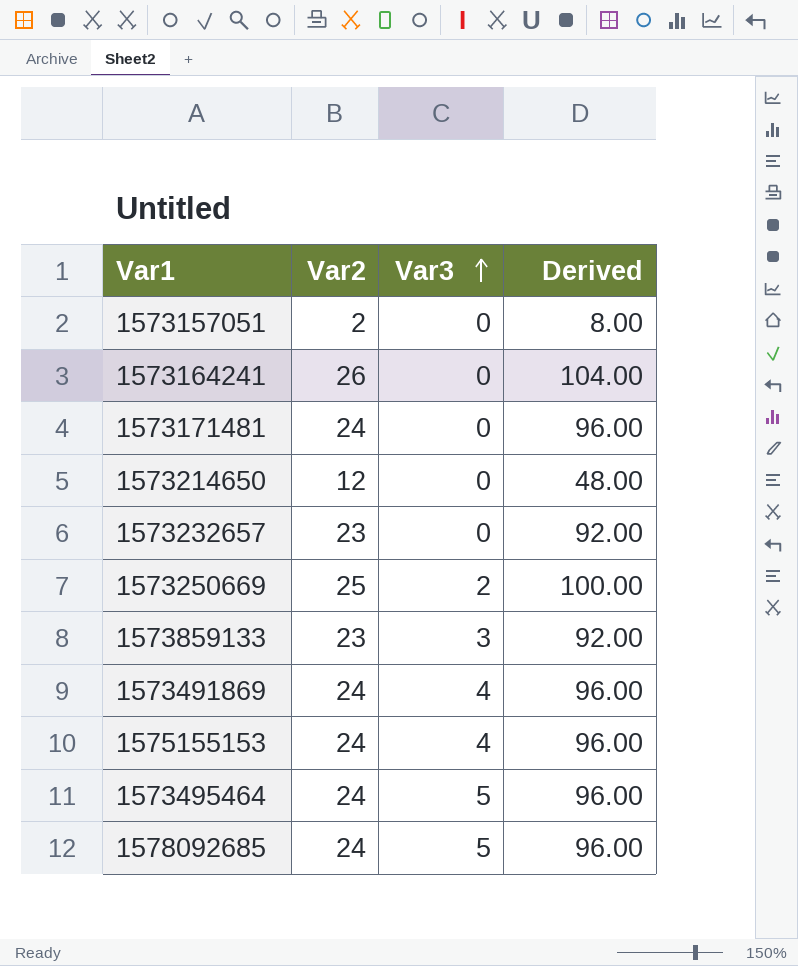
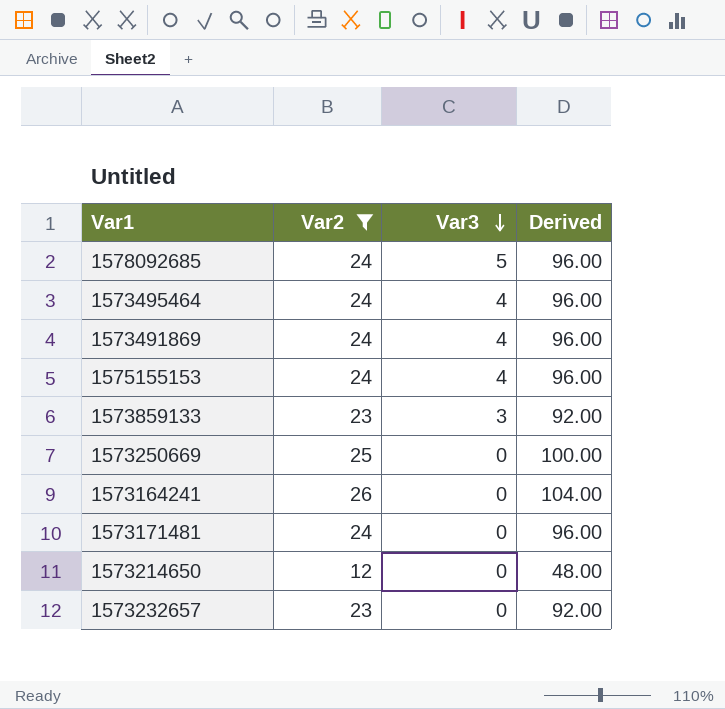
filter: none -> Var2 != 2
row order: Var3 ascending -> Var3 descending
1573495464 | Var3: 5 -> 4
1573250669 | Var3: 2 -> 0

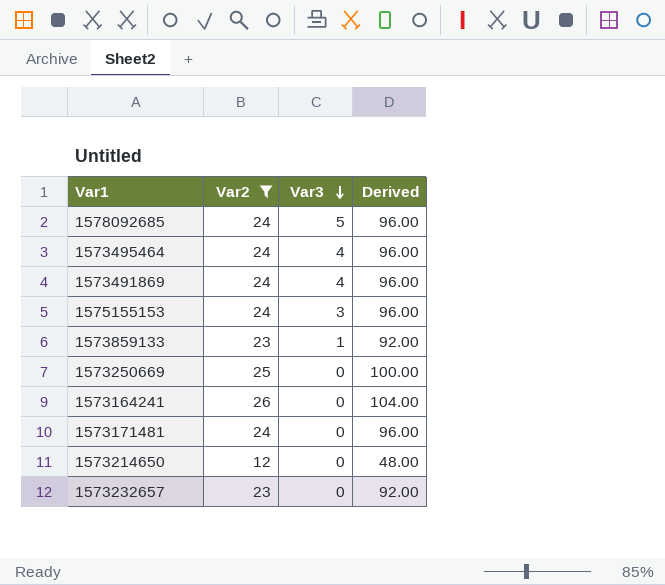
1575155153 | Var3: 4 -> 3
1573859133 | Var3: 3 -> 1

